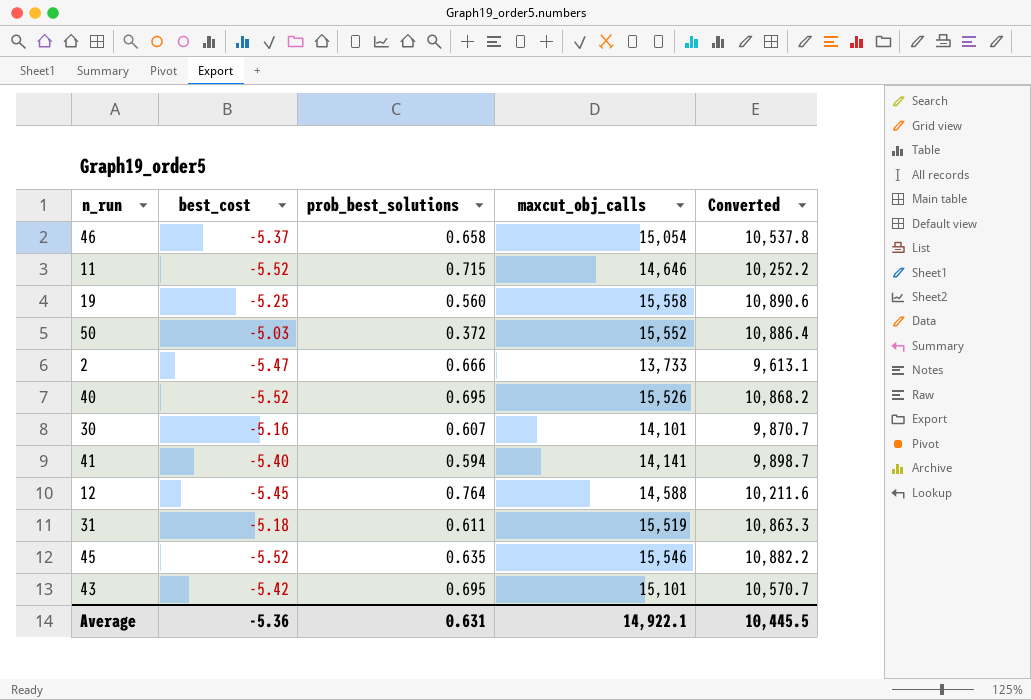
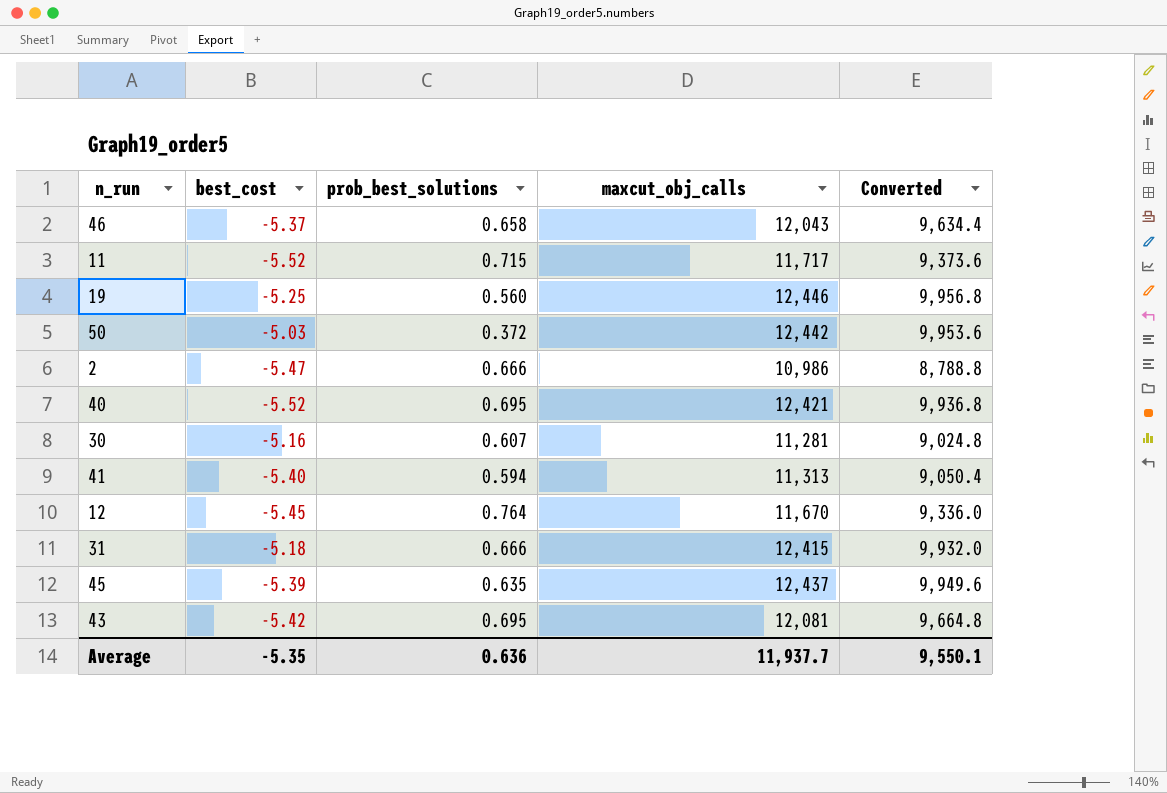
column Converted | formula: [maxcut_obj_calls] * 0.7 -> [maxcut_obj_calls] * 0.8
46 | maxcut_obj_calls: 15,054 -> 12,043
11 | maxcut_obj_calls: 14,646 -> 11,717
19 | maxcut_obj_calls: 15,558 -> 12,446
50 | maxcut_obj_calls: 15,552 -> 12,442
2 | maxcut_obj_calls: 13,733 -> 10,986
40 | maxcut_obj_calls: 15,526 -> 12,421
30 | maxcut_obj_calls: 14,101 -> 11,281
41 | maxcut_obj_calls: 14,141 -> 11,313
12 | maxcut_obj_calls: 14,588 -> 11,670
31 | prob_best_solutions: 0.611 -> 0.666
31 | maxcut_obj_calls: 15,519 -> 12,415
45 | best_cost: -5.52 -> -5.39
45 | maxcut_obj_calls: 15,546 -> 12,437
43 | maxcut_obj_calls: 15,101 -> 12,081
Average | best_cost: -5.36 -> -5.35
Average | prob_best_solutions: 0.631 -> 0.636
Average | maxcut_obj_calls: 14,922.1 -> 11,937.7
Average | Converted: 10,445.5 -> 9,550.1

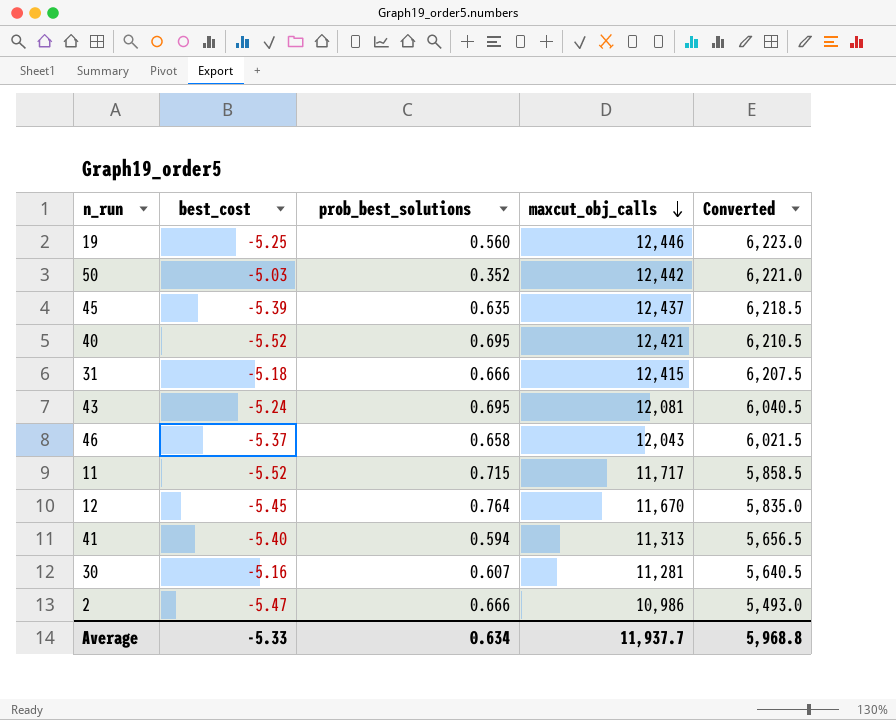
row order: none -> maxcut_obj_calls descending
column Converted | formula: [maxcut_obj_calls] * 0.8 -> [maxcut_obj_calls] * 0.5
50 | prob_best_solutions: 0.372 -> 0.352
43 | best_cost: -5.42 -> -5.24
Average | best_cost: -5.35 -> -5.33
Average | prob_best_solutions: 0.636 -> 0.634
Average | Converted: 9,550.1 -> 5,968.8

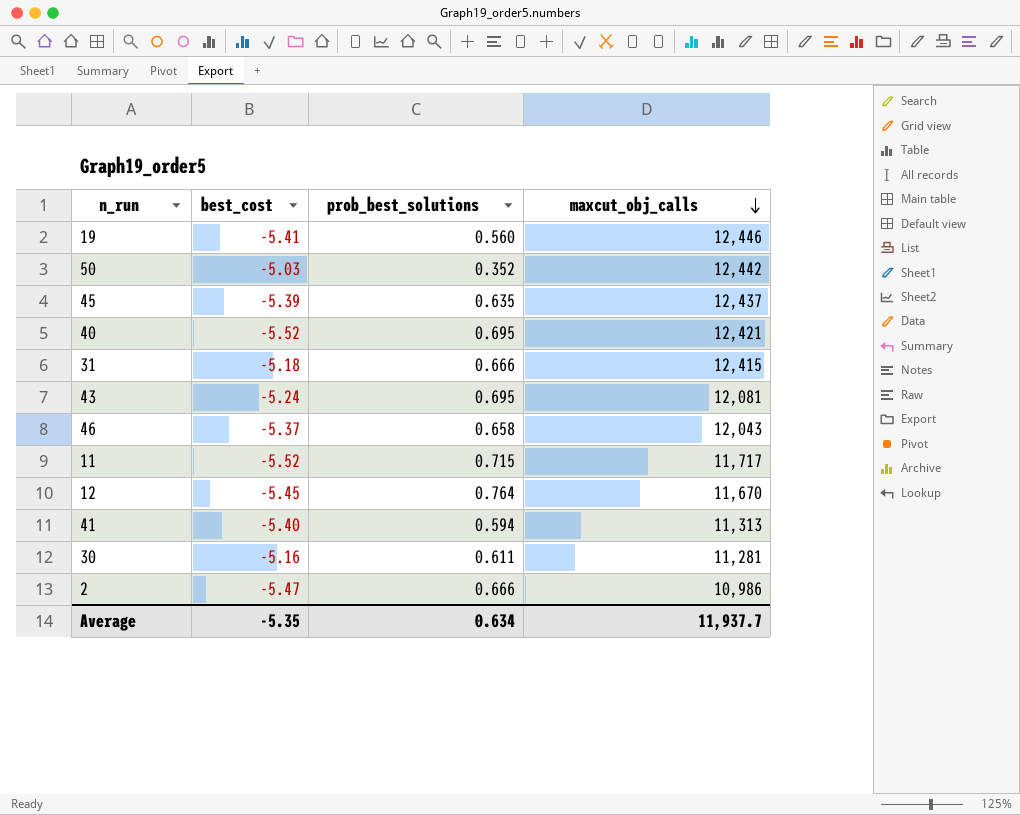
column Converted | formula: [maxcut_obj_calls] * 0.5 -> none
19 | best_cost: -5.25 -> -5.41
30 | prob_best_solutions: 0.607 -> 0.611
Average | best_cost: -5.33 -> -5.35

